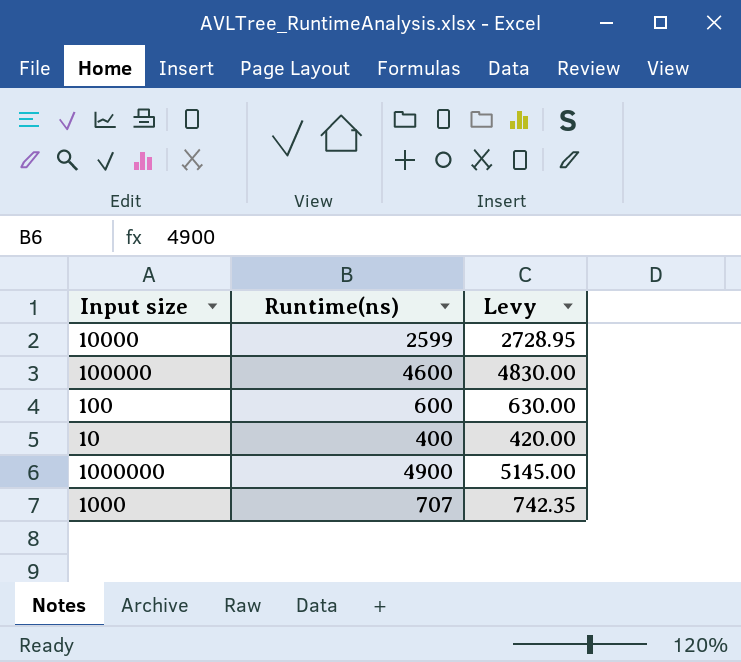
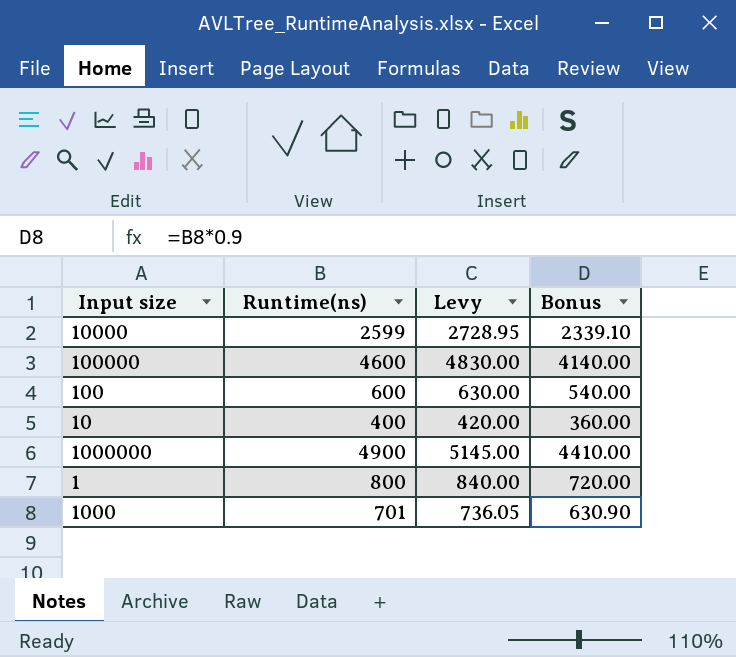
column Bonus | formula: none -> [Runtime(ns)] * 0.9
row 1: none -> 800 | 840.00 | 720.00
1000 | Runtime(ns): 707 -> 701
1000 | Levy: 742.35 -> 736.05

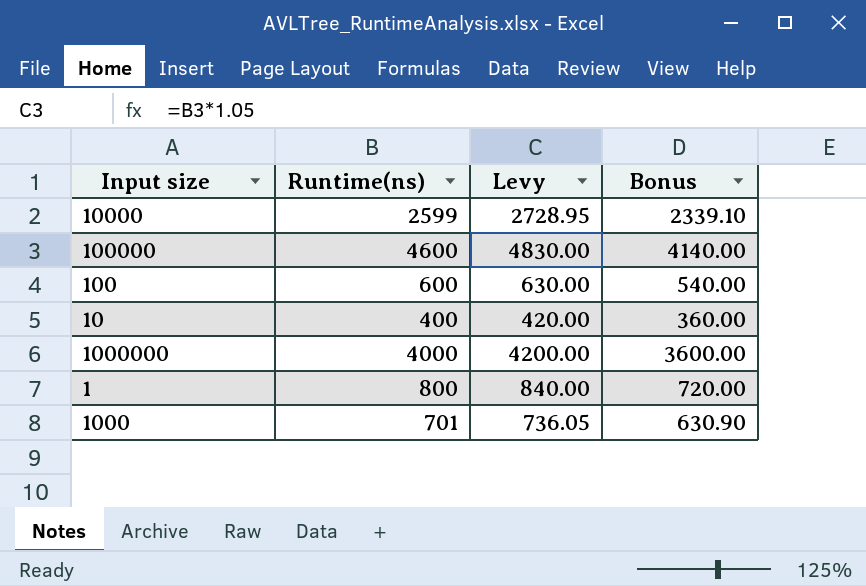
1000000 | Runtime(ns): 4900 -> 4000
1000000 | Levy: 5145.00 -> 4200.00
1000000 | Bonus: 4410.00 -> 3600.00

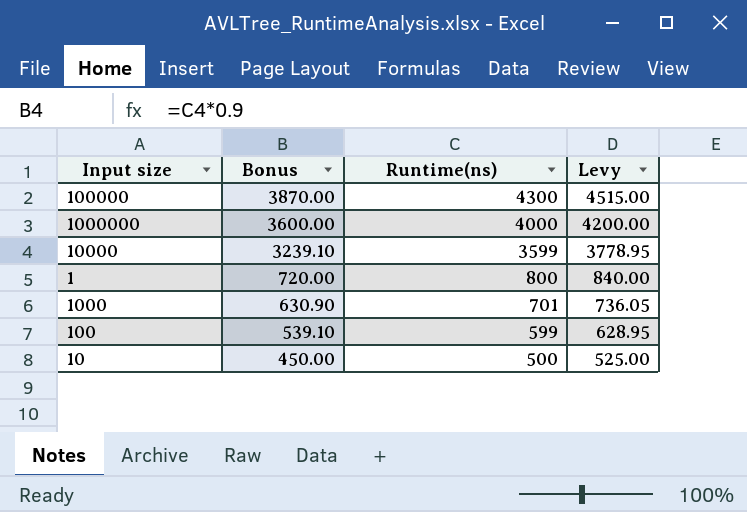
row order: none -> Bonus descending
column Bonus | position: 4 -> 2
100000 | Bonus: 4140.00 -> 3870.00
100000 | Runtime(ns): 4600 -> 4300
100000 | Levy: 4830.00 -> 4515.00
10000 | Bonus: 2339.10 -> 3239.10
10000 | Runtime(ns): 2599 -> 3599
10000 | Levy: 2728.95 -> 3778.95
100 | Bonus: 540.00 -> 539.10
100 | Runtime(ns): 600 -> 599
100 | Levy: 630.00 -> 628.95
10 | Bonus: 360.00 -> 450.00
10 | Runtime(ns): 400 -> 500
10 | Levy: 420.00 -> 525.00

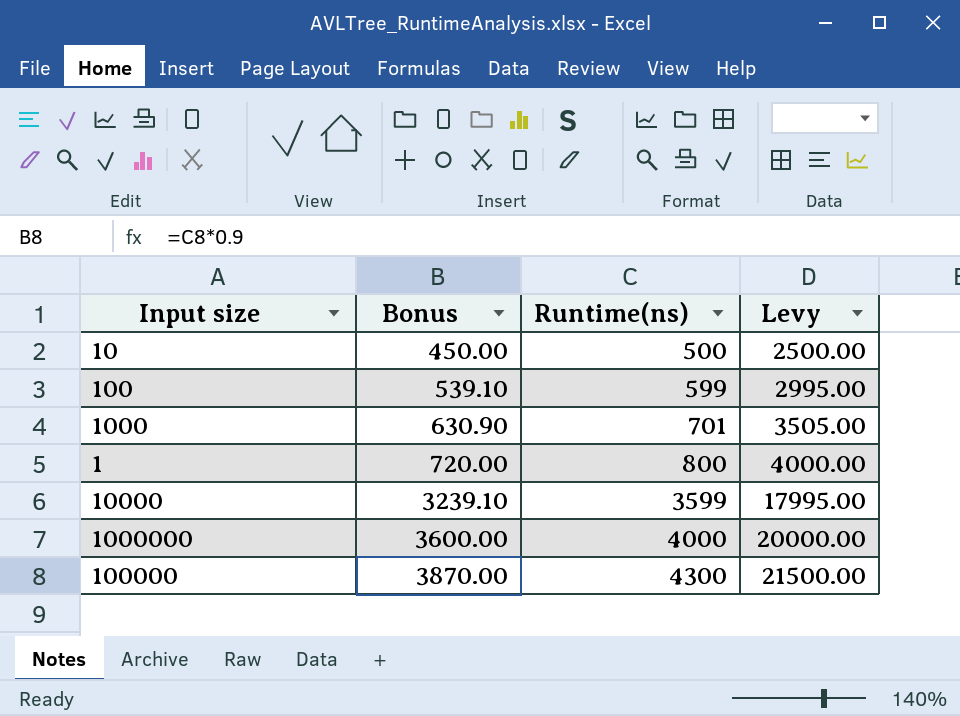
row order: Bonus descending -> Bonus ascending
column Levy | formula: [Runtime(ns)] * 1.05 -> [Runtime(ns)] * 5

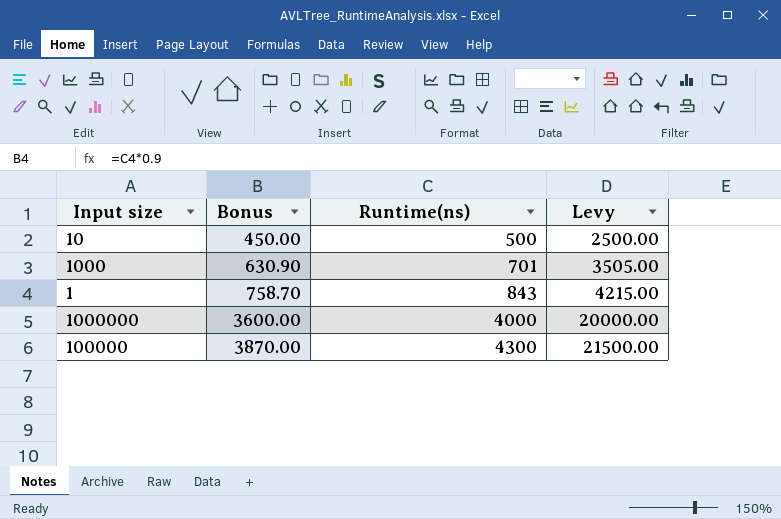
row 100: 539.10 | 599 | 2995.00 -> none
row 10000: 3239.10 | 3599 | 17995.00 -> none
1 | Bonus: 720.00 -> 758.70
1 | Runtime(ns): 800 -> 843
1 | Levy: 4000.00 -> 4215.00

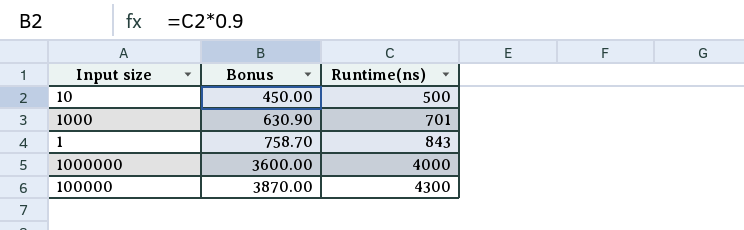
column Levy | formula: [Runtime(ns)] * 5 -> none

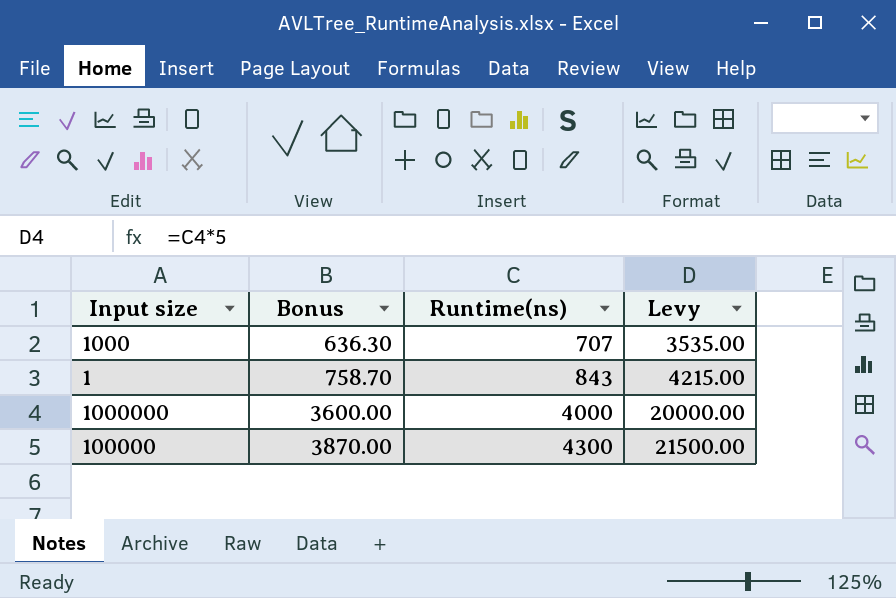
column Levy | formula: none -> [Runtime(ns)] * 5
row 10: 450.00 | 500 -> none
1000 | Bonus: 630.90 -> 636.30
1000 | Runtime(ns): 701 -> 707

